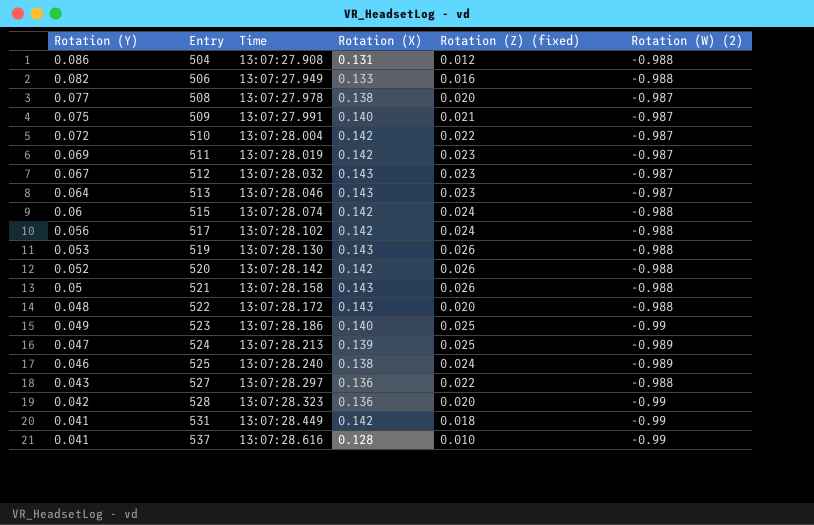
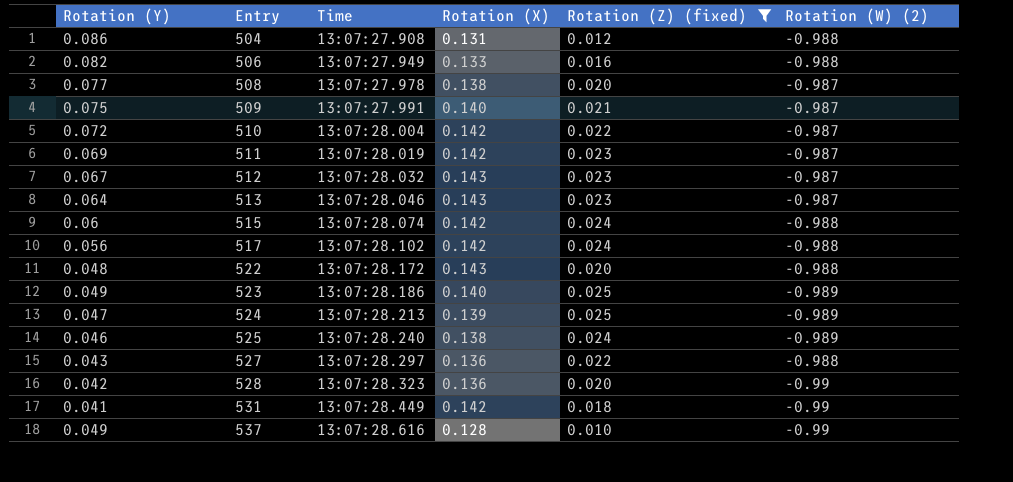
filter: none -> Rotation (Z) (fixed) != 0.026
523 | Rotation (W) (2): -0.99 -> -0.989
537 | Rotation (Y): 0.041 -> 0.049

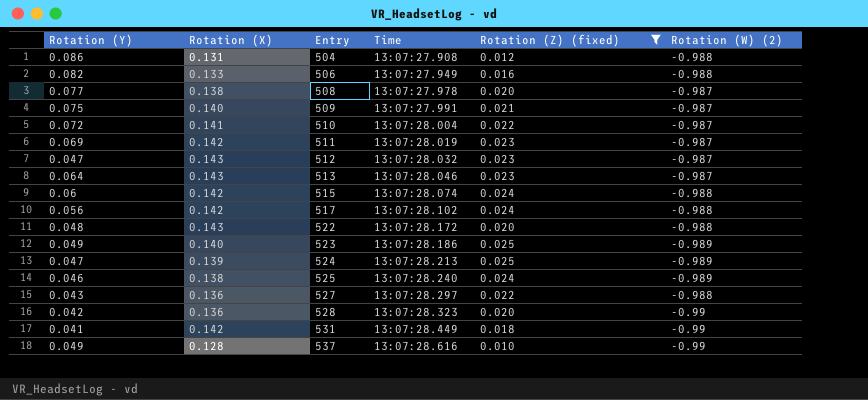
column Rotation (X) | position: 4 -> 2
510 | Rotation (X): 0.142 -> 0.141
512 | Rotation (Y): 0.067 -> 0.047

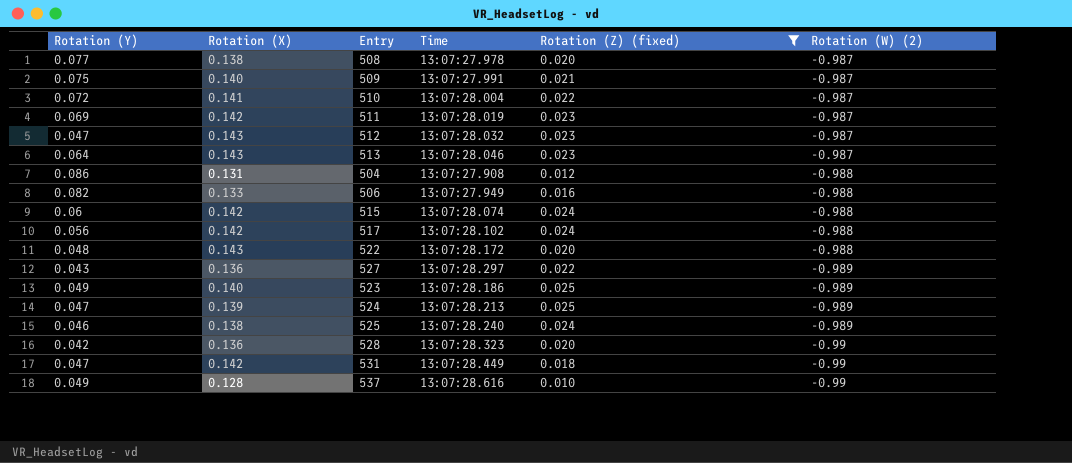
row order: Entry ascending -> Rotation (W) (2) descending
527 | Rotation (W) (2): -0.988 -> -0.989
531 | Rotation (Y): 0.041 -> 0.047

